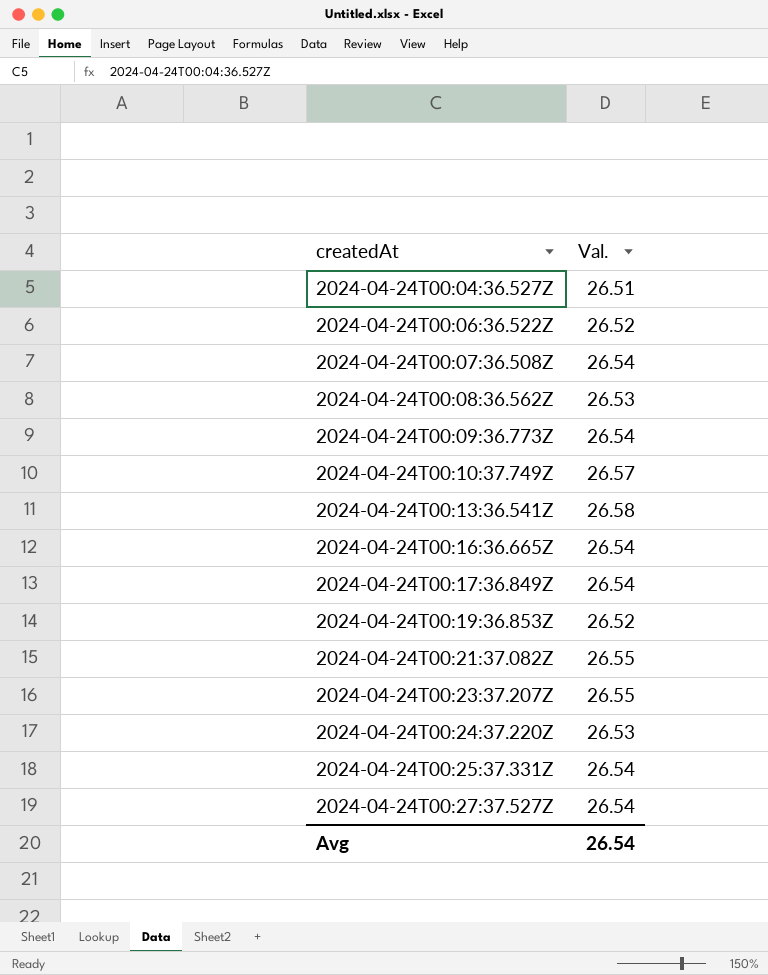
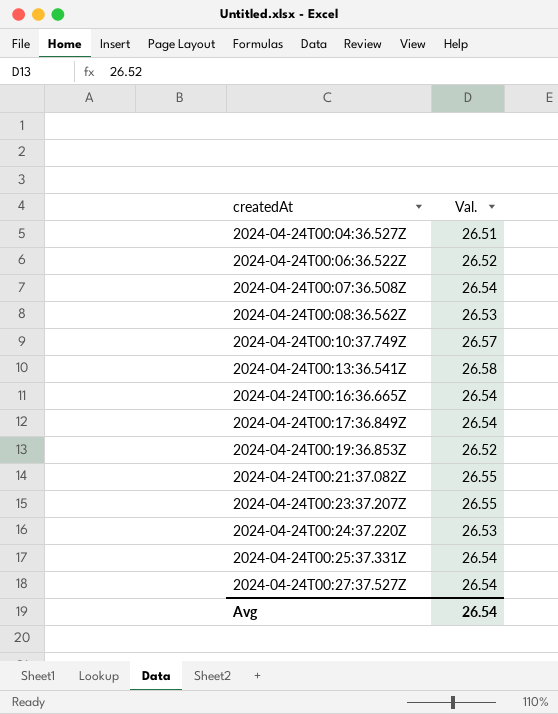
row 2024-04-24T00:09:36.773Z: 26.54 -> none

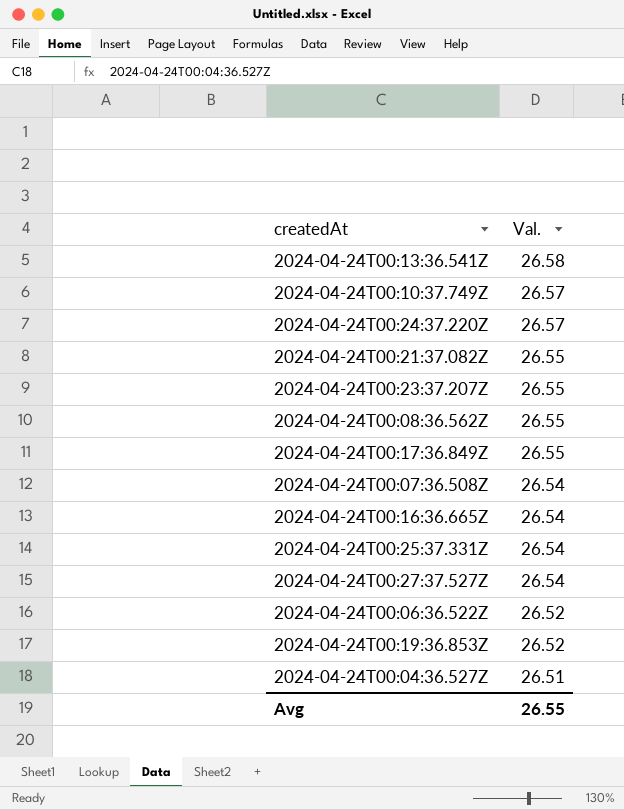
row order: createdAt ascending -> Val. descending
2024-04-24T00:24:37.220Z | Val.: 26.53 -> 26.57
2024-04-24T00:08:36.562Z | Val.: 26.53 -> 26.55
2024-04-24T00:17:36.849Z | Val.: 26.54 -> 26.55
Avg | Val.: 26.54 -> 26.55

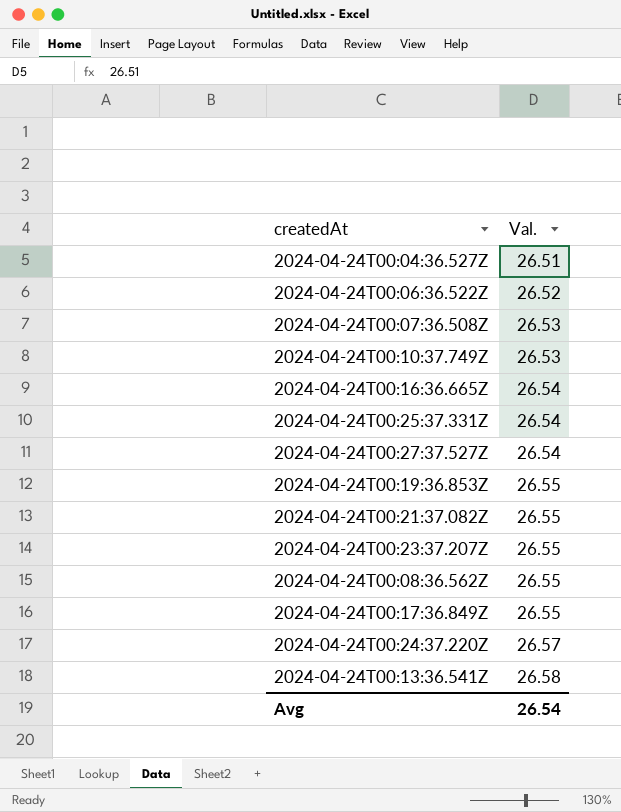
row order: Val. descending -> Val. ascending
2024-04-24T00:07:36.508Z | Val.: 26.54 -> 26.53
2024-04-24T00:10:37.749Z | Val.: 26.57 -> 26.53
2024-04-24T00:19:36.853Z | Val.: 26.52 -> 26.55
Avg | Val.: 26.55 -> 26.54

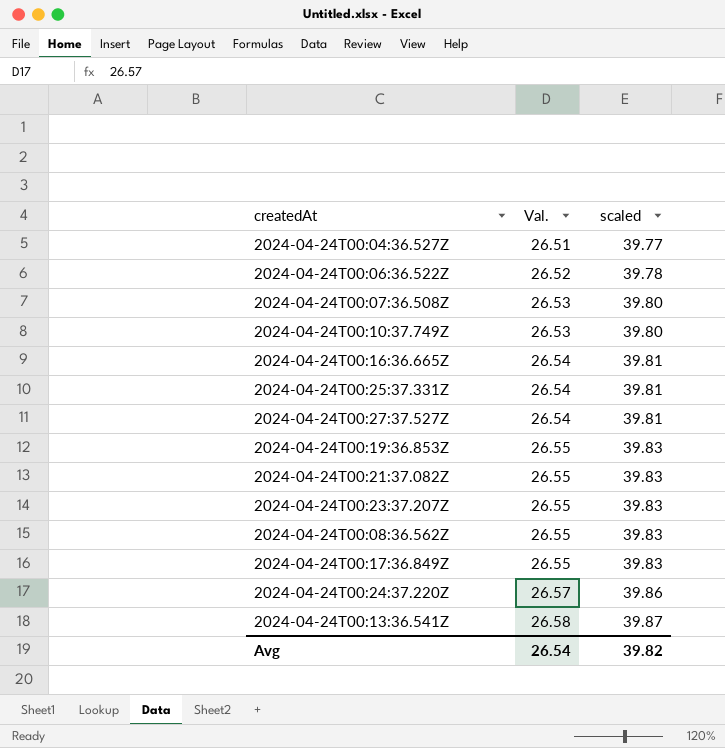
column scaled | formula: none -> [Val.] * 1.5

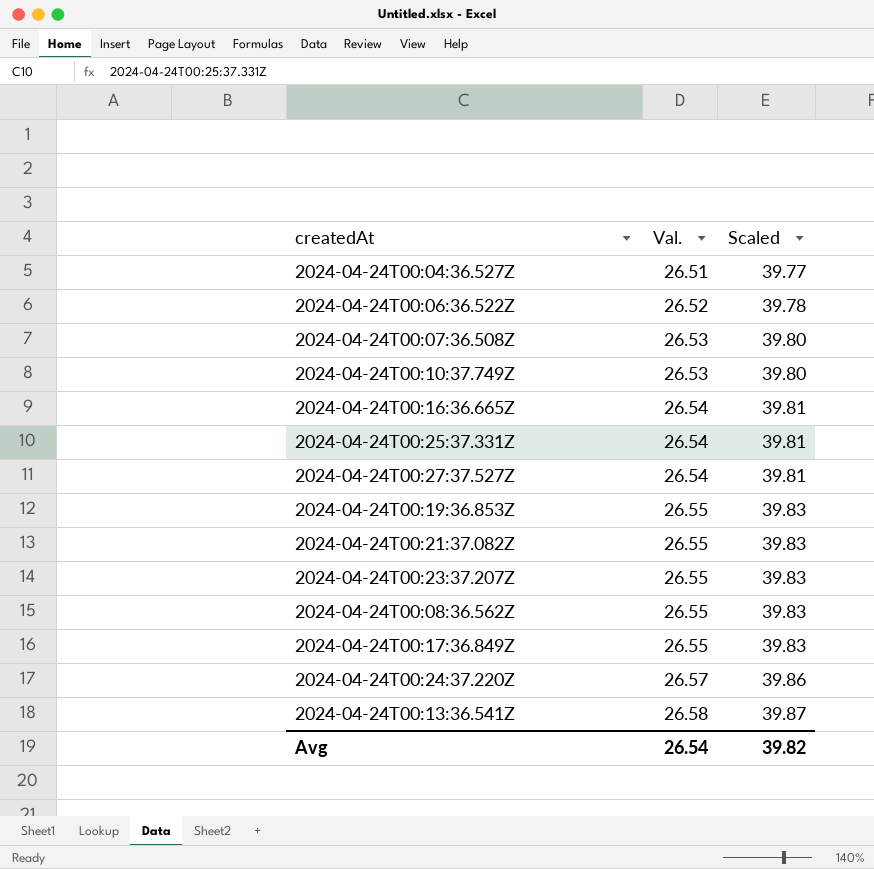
column name: scaled -> Scaled

